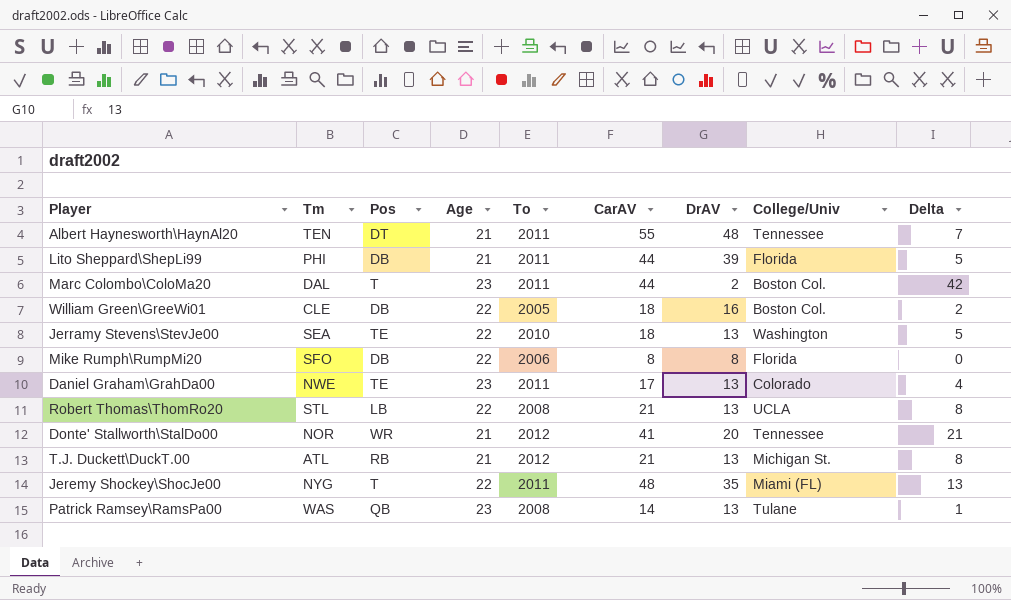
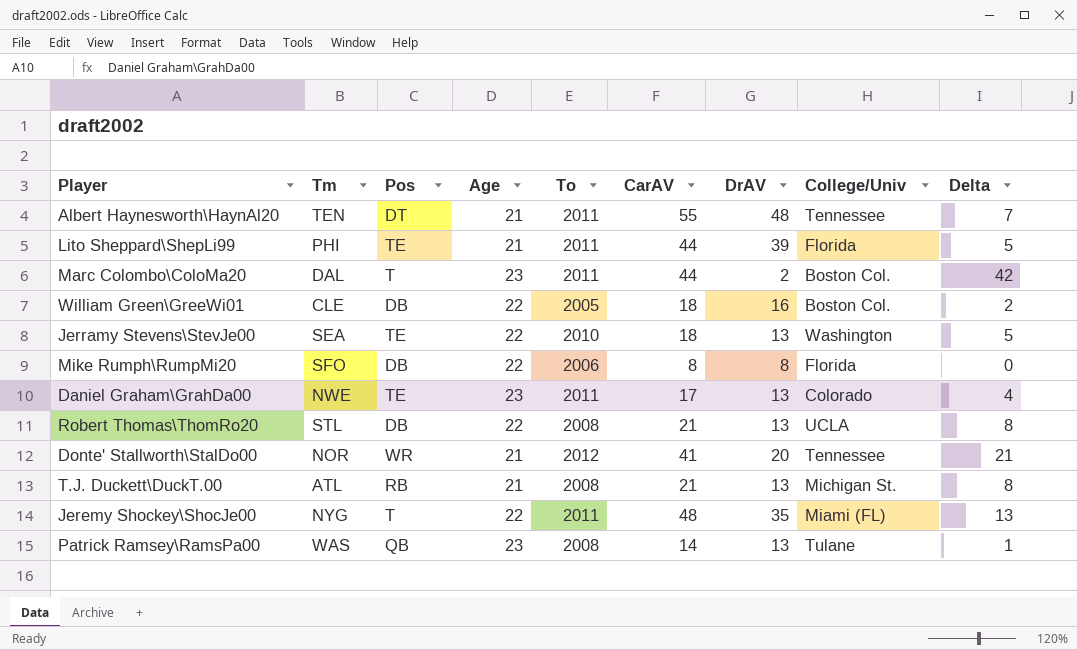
Lito Sheppard\ShepLi99 | Pos: DB -> TE
Robert Thomas\ThomRo20 | Pos: LB -> DB
T.J. Duckett\DuckT.00 | To: 2012 -> 2008

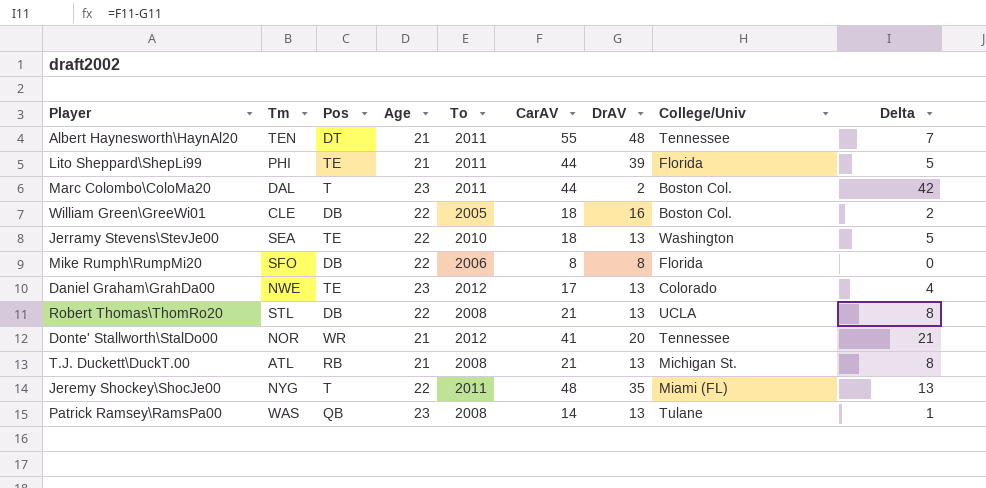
Daniel Graham\GrahDa00 | To: 2011 -> 2012

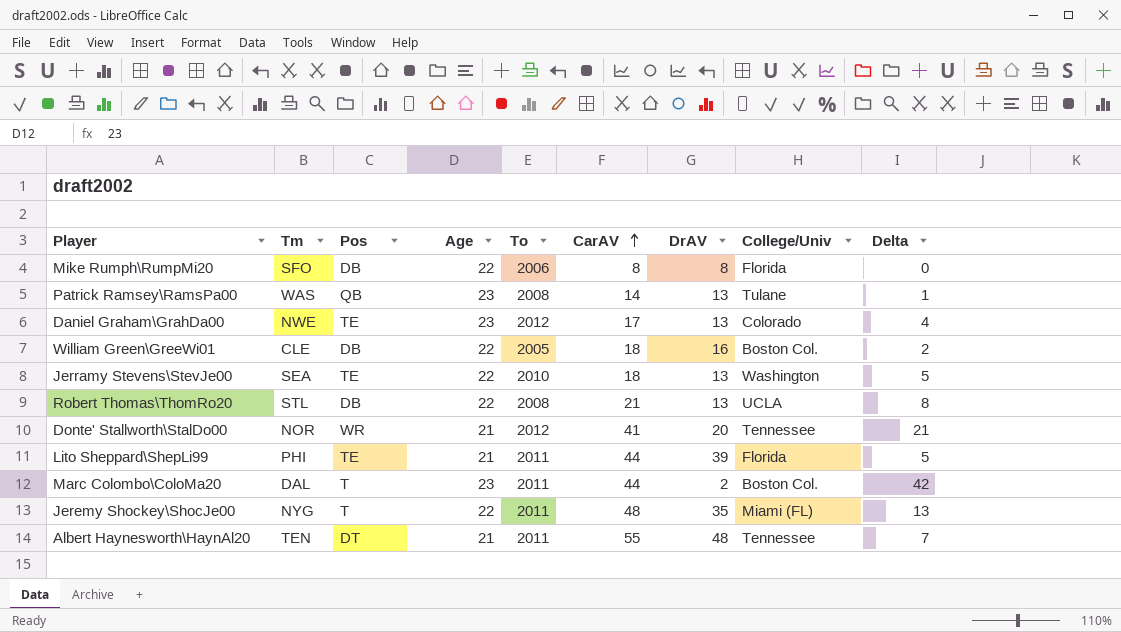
row order: none -> CarAV ascending
row T.J. Duckett\DuckT.00: ATL | RB | 21 | 2008 | 21 | 13 | Michigan St. | 8 -> none

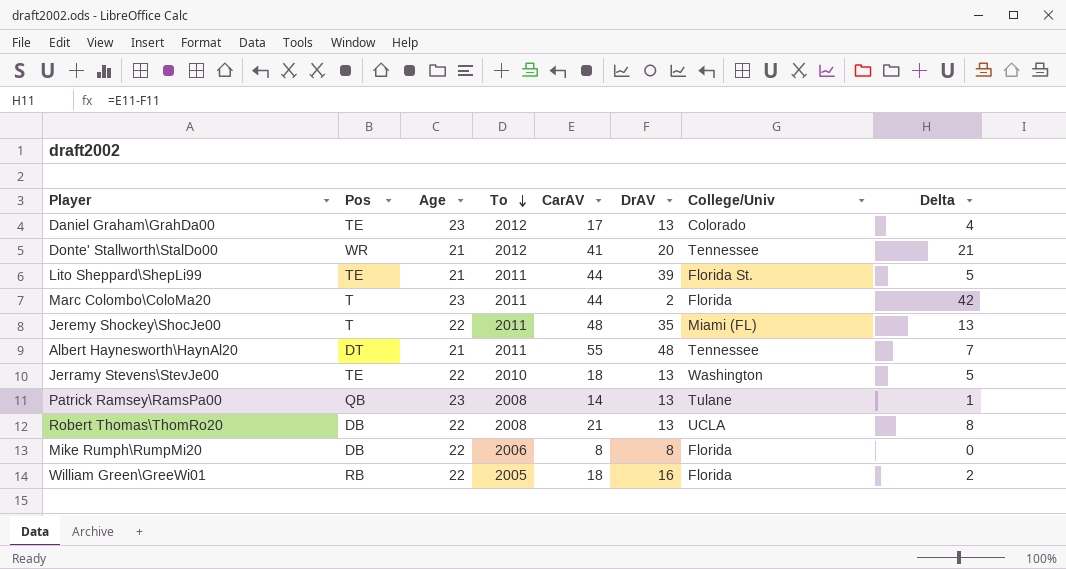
row order: CarAV ascending -> To descending
column Tm | position: 2 -> none
Lito Sheppard\ShepLi99 | College/Univ: Florida -> Florida St.
Marc Colombo\ColoMa20 | College/Univ: Boston Col. -> Florida
William Green\GreeWi01 | Pos: DB -> RB
William Green\GreeWi01 | College/Univ: Boston Col. -> Florida

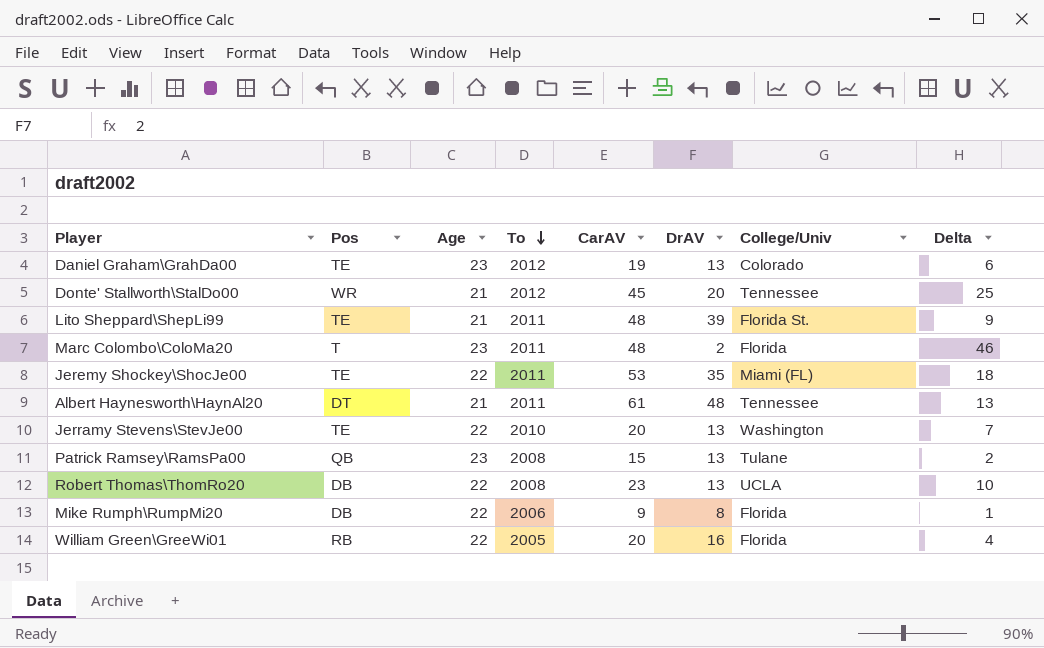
Daniel Graham\GrahDa00 | CarAV: 17 -> 19
Daniel Graham\GrahDa00 | Delta: 4 -> 6
Donte' Stallworth\StalDo00 | CarAV: 41 -> 45
Donte' Stallworth\StalDo00 | Delta: 21 -> 25
Lito Sheppard\ShepLi99 | CarAV: 44 -> 48
Lito Sheppard\ShepLi99 | Delta: 5 -> 9
Marc Colombo\ColoMa20 | CarAV: 44 -> 48
Marc Colombo\ColoMa20 | Delta: 42 -> 46
Jeremy Shockey\ShocJe00 | Pos: T -> TE
Jeremy Shockey\ShocJe00 | CarAV: 48 -> 53
Jeremy Shockey\ShocJe00 | Delta: 13 -> 18
Albert Haynesworth\HaynAl20 | CarAV: 55 -> 61
Albert Haynesworth\HaynAl20 | Delta: 7 -> 13
Jerramy Stevens\StevJe00 | CarAV: 18 -> 20
Jerramy Stevens\StevJe00 | Delta: 5 -> 7
Patrick Ramsey\RamsPa00 | CarAV: 14 -> 15
Patrick Ramsey\RamsPa00 | Delta: 1 -> 2
Robert Thomas\ThomRo20 | CarAV: 21 -> 23
Robert Thomas\ThomRo20 | Delta: 8 -> 10
Mike Rumph\RumpMi20 | CarAV: 8 -> 9
Mike Rumph\RumpMi20 | Delta: 0 -> 1
William Green\GreeWi01 | CarAV: 18 -> 20
William Green\GreeWi01 | Delta: 2 -> 4

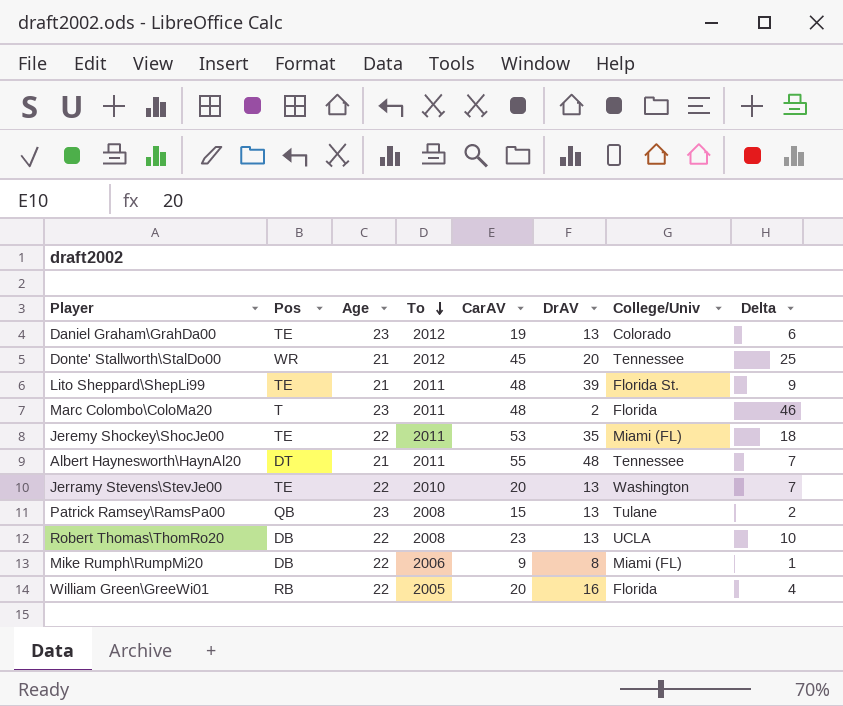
Albert Haynesworth\HaynAl20 | CarAV: 61 -> 55
Albert Haynesworth\HaynAl20 | Delta: 13 -> 7
Mike Rumph\RumpMi20 | College/Univ: Florida -> Miami (FL)

